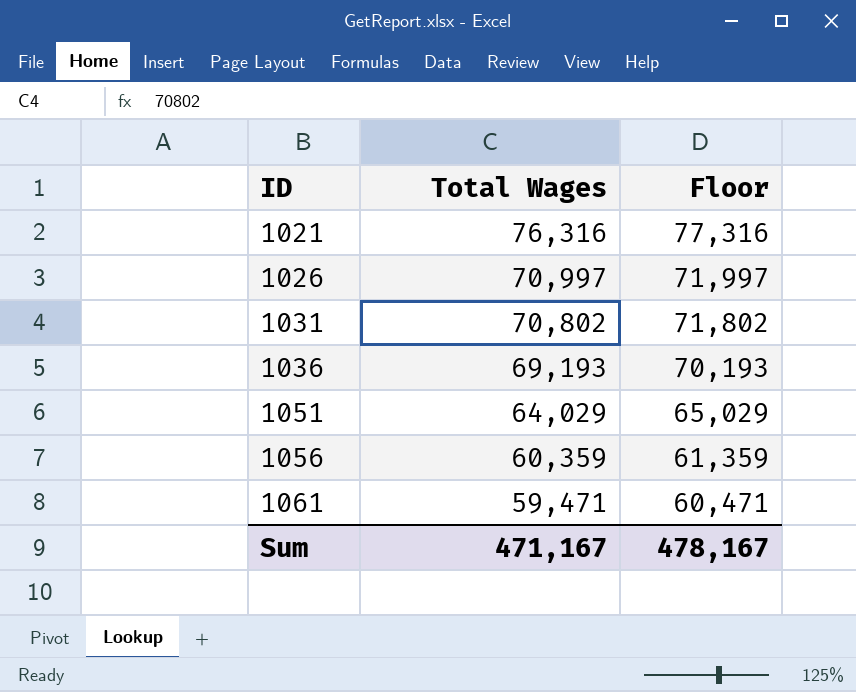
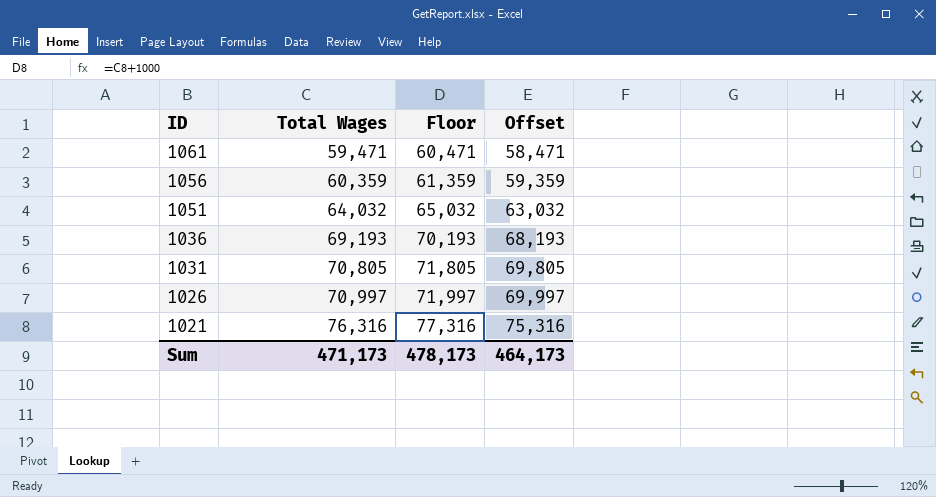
row order: ID ascending -> ID descending
column Offset | formula: none -> [Total Wages] - 1000
1051 | Total Wages: 64,029 -> 64,032
1051 | Floor: 65,029 -> 65,032
1031 | Total Wages: 70,802 -> 70,805
1031 | Floor: 71,802 -> 71,805
Sum | Total Wages: 471,167 -> 471,173
Sum | Floor: 478,167 -> 478,173

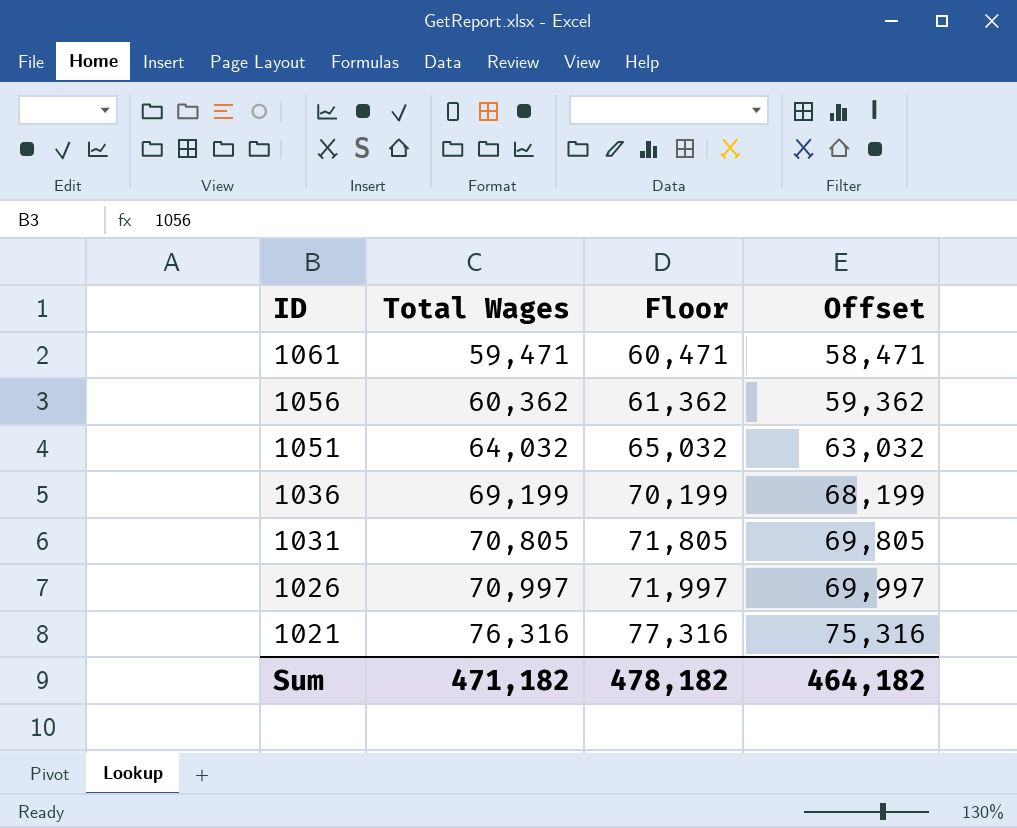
1056 | Total Wages: 60,359 -> 60,362
1056 | Floor: 61,359 -> 61,362
1056 | Offset: 59,359 -> 59,362
1036 | Total Wages: 69,193 -> 69,199
1036 | Floor: 70,193 -> 70,199
1036 | Offset: 68,193 -> 68,199
Sum | Total Wages: 471,173 -> 471,182
Sum | Floor: 478,173 -> 478,182
Sum | Offset: 464,173 -> 464,182

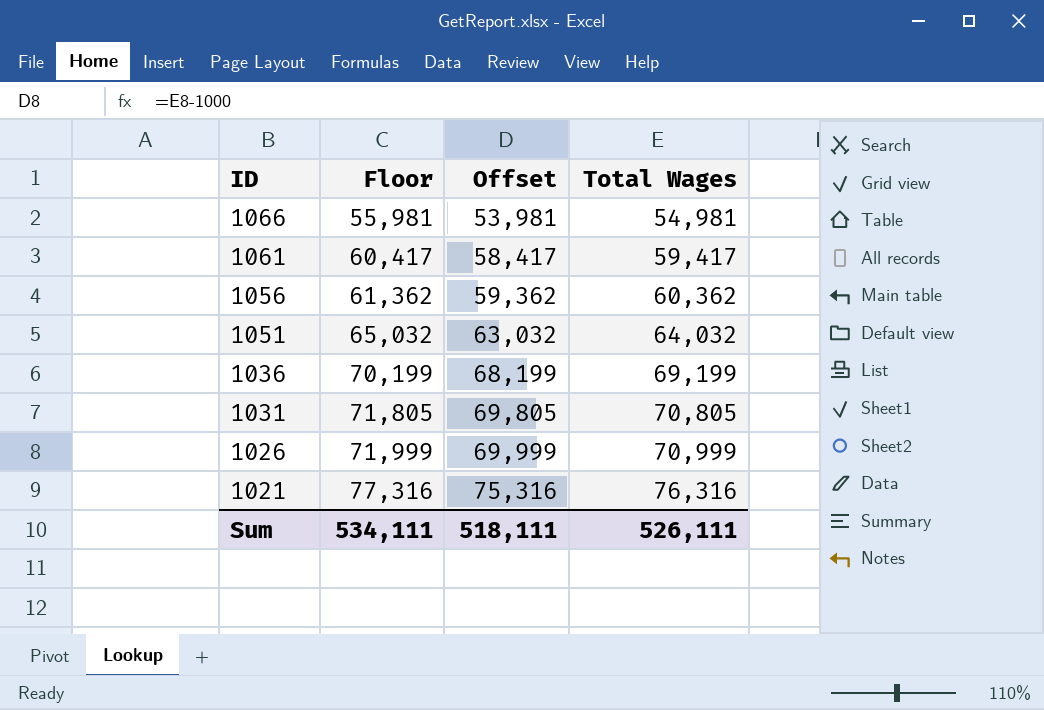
column Total Wages | position: 2 -> 4
row 1066: none -> 55,981 | 53,981 | 54,981
1061 | Floor: 60,471 -> 60,417
1061 | Offset: 58,471 -> 58,417
1061 | Total Wages: 59,471 -> 59,417
1026 | Floor: 71,997 -> 71,999
1026 | Offset: 69,997 -> 69,999
1026 | Total Wages: 70,997 -> 70,999
Sum | Floor: 478,182 -> 534,111
Sum | Offset: 464,182 -> 518,111
Sum | Total Wages: 471,182 -> 526,111

